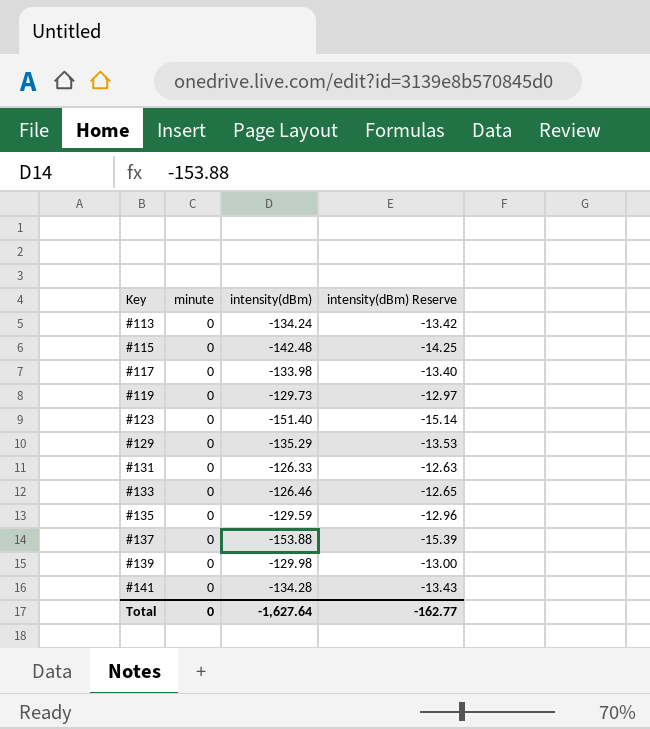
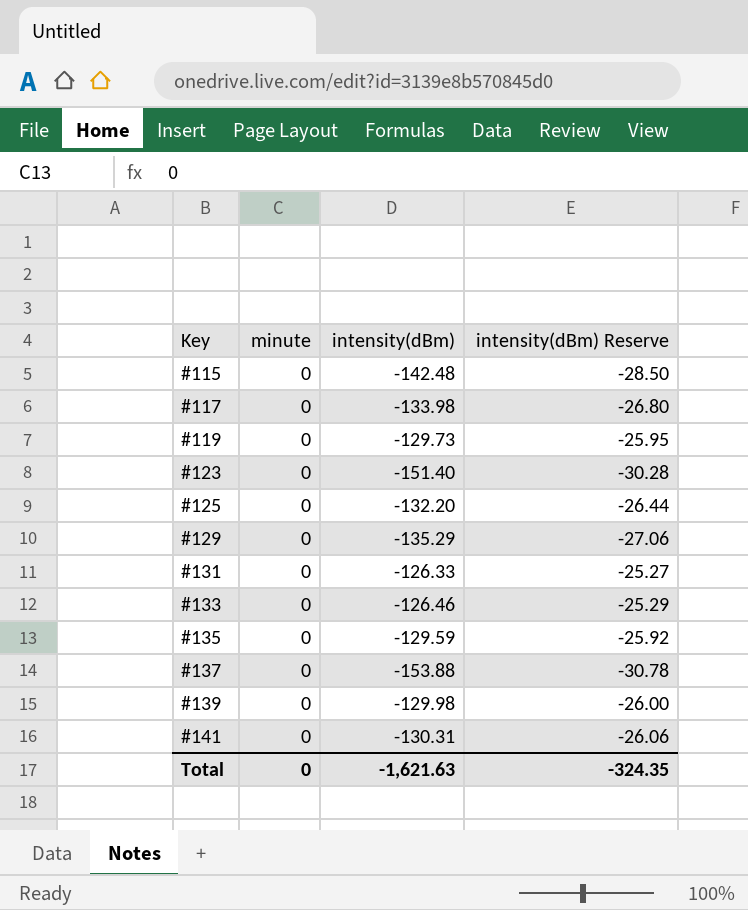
column intensity(dBm) Reserve | formula: [intensity(dBm)] * 0.1 -> [intensity(dBm)] * 0.2
row #113: 0 | -134.24 | -13.42 -> none
row #125: none -> 0 | -132.20 | -26.44
#141 | intensity(dBm): -134.28 -> -130.31
Total | intensity(dBm): -1,627.64 -> -1,621.63
Total | intensity(dBm) Reserve: -162.77 -> -324.35

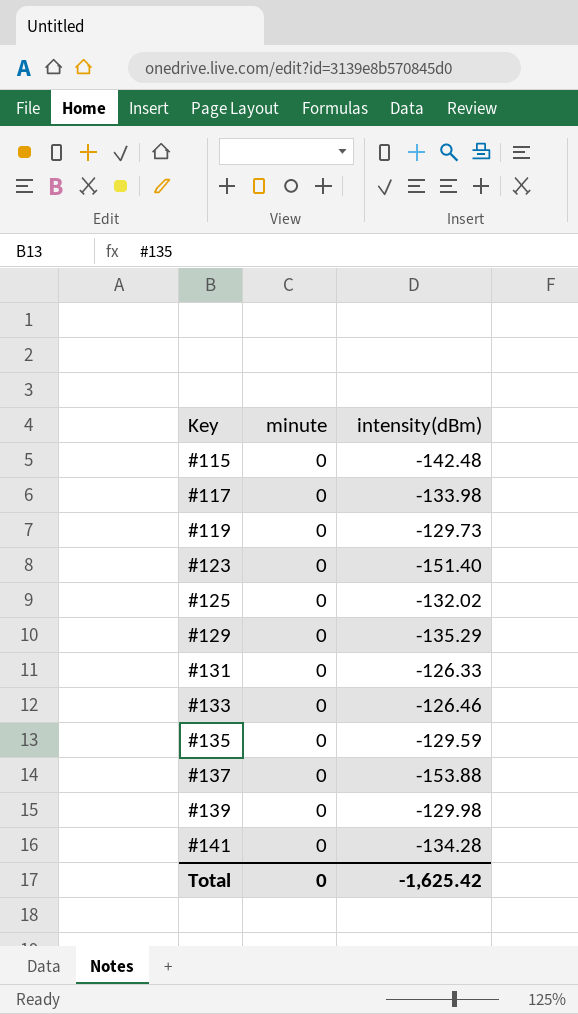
column intensity(dBm) Reserve | formula: [intensity(dBm)] * 0.2 -> none
#125 | intensity(dBm): -132.20 -> -132.02
#141 | intensity(dBm): -130.31 -> -134.28
Total | intensity(dBm): -1,621.63 -> -1,625.42

